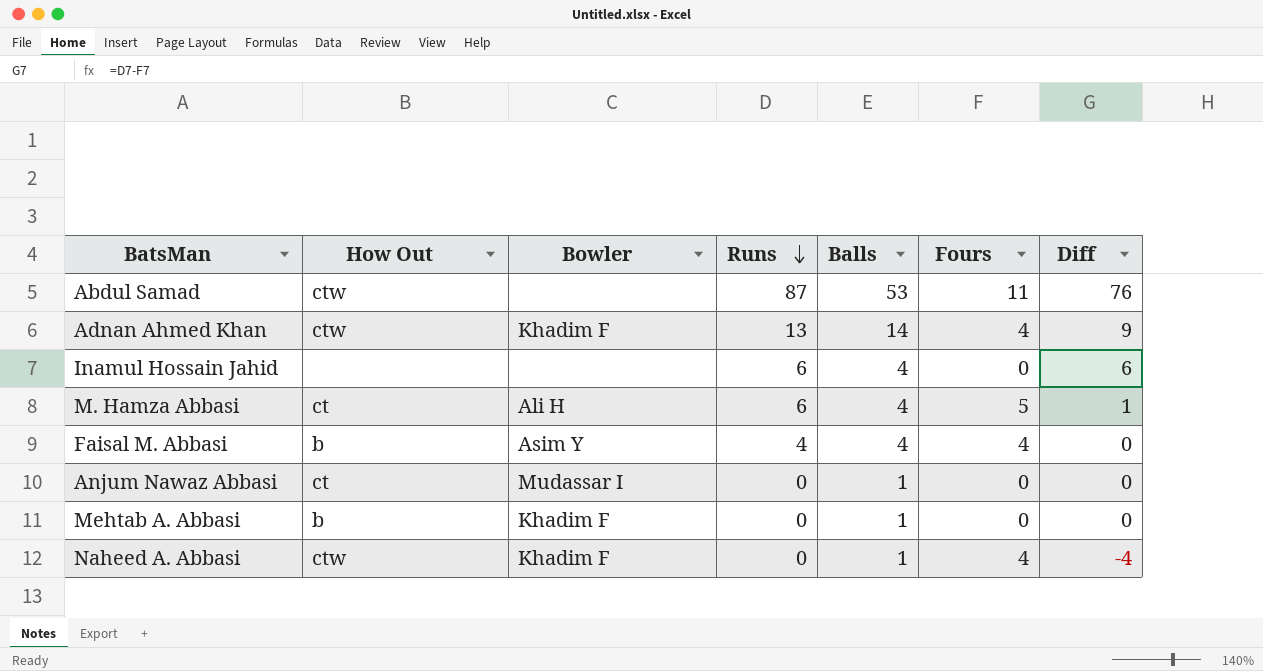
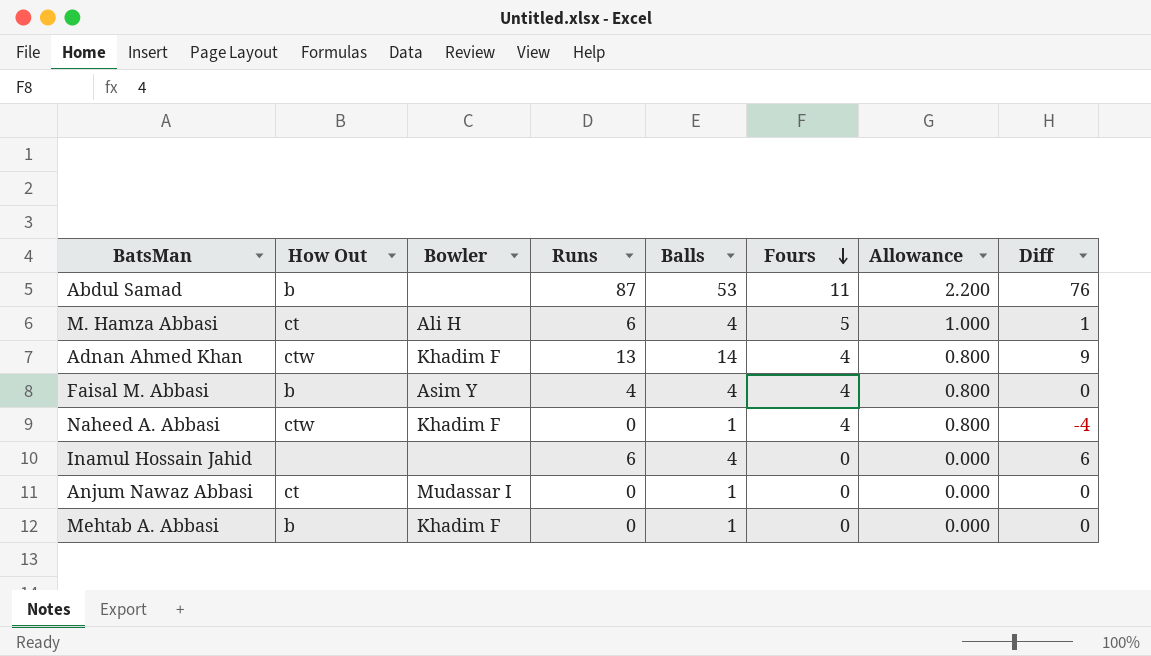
row order: Runs descending -> Fours descending
column Allowance | formula: none -> [Fours] * 0.2
Abdul Samad | How Out: ctw -> b

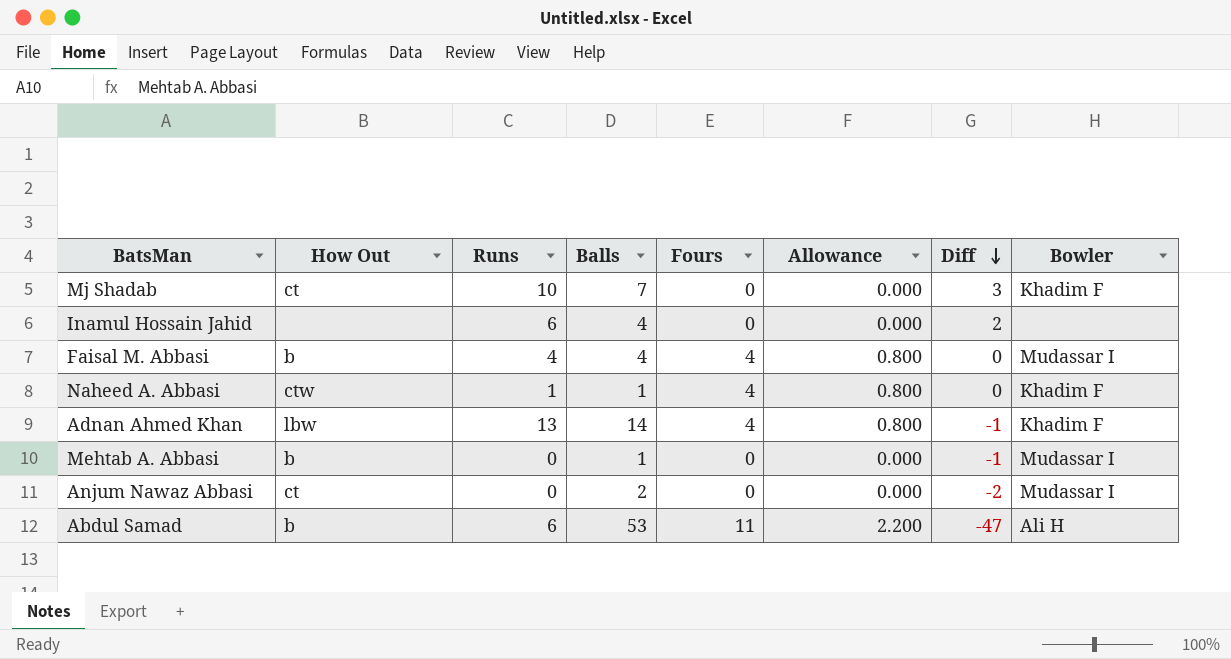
row order: Fours descending -> Diff descending
column Diff | formula: [Runs] - [Fours] -> [Runs] - [Balls]
column Bowler | position: 3 -> 8
row M. Hamza Abbasi: ct | Ali H | 6 | 4 | 5 | 1.000 | 1 -> none
row Mj Shadab: none -> ct | 10 | 7 | 0 | 0.000 | 3 | Khadim F
Faisal M. Abbasi | Bowler: Asim Y -> Mudassar I
Naheed A. Abbasi | Runs: 0 -> 1
Adnan Ahmed Khan | How Out: ctw -> lbw
Mehtab A. Abbasi | Bowler: Khadim F -> Mudassar I
Anjum Nawaz Abbasi | Balls: 1 -> 2
Abdul Samad | Runs: 87 -> 6
Abdul Samad | Bowler: none -> Ali H

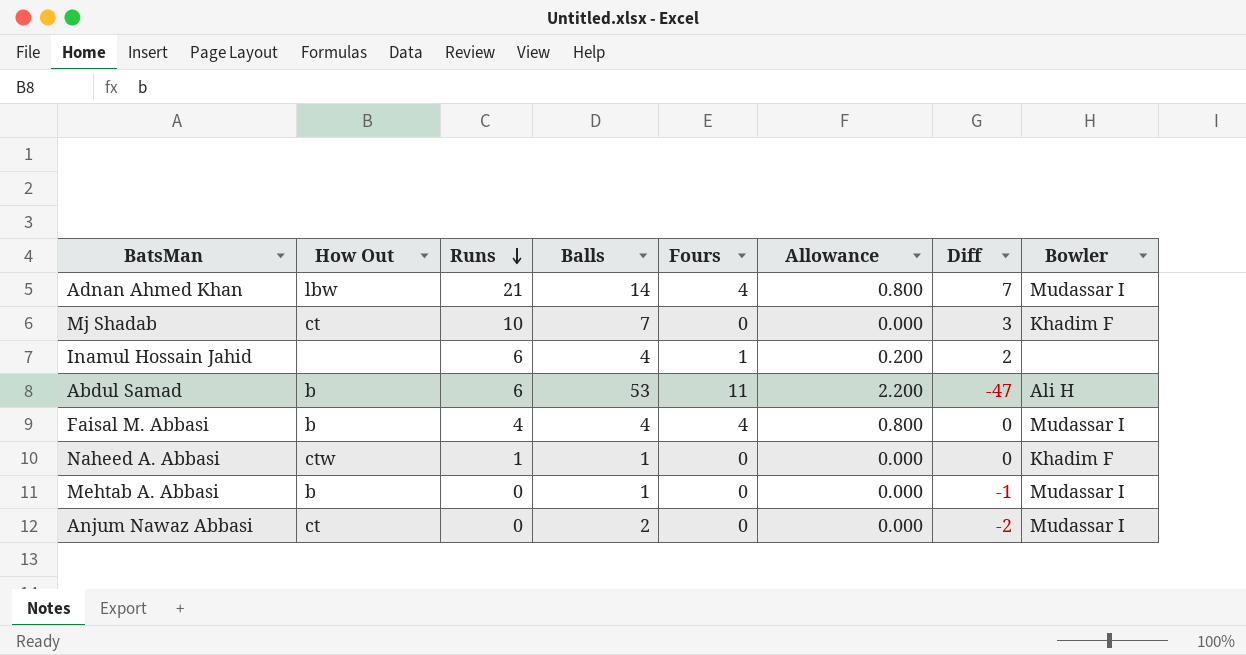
row order: Diff descending -> Runs descending
Adnan Ahmed Khan | Runs: 13 -> 21
Adnan Ahmed Khan | Diff: -1 -> 7
Adnan Ahmed Khan | Bowler: Khadim F -> Mudassar I
Inamul Hossain Jahid | Fours: 0 -> 1
Inamul Hossain Jahid | Allowance: 0.000 -> 0.200
Naheed A. Abbasi | Fours: 4 -> 0
Naheed A. Abbasi | Allowance: 0.800 -> 0.000

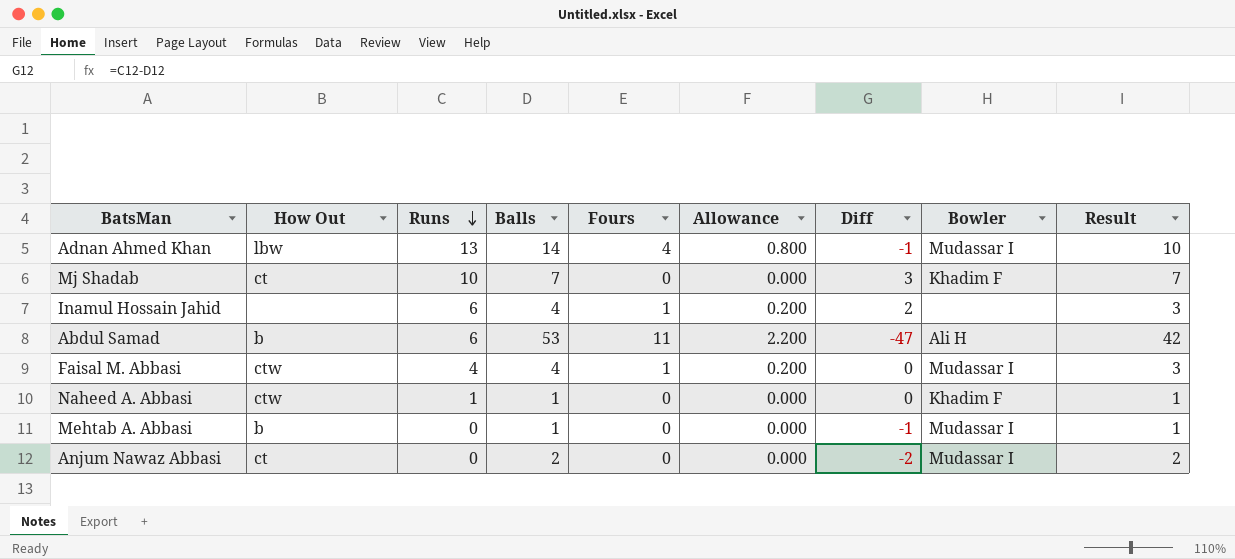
column Result | formula: none -> [Balls] - [Fours]
Adnan Ahmed Khan | Runs: 21 -> 13
Adnan Ahmed Khan | Diff: 7 -> -1
Faisal M. Abbasi | How Out: b -> ctw
Faisal M. Abbasi | Fours: 4 -> 1
Faisal M. Abbasi | Allowance: 0.800 -> 0.200

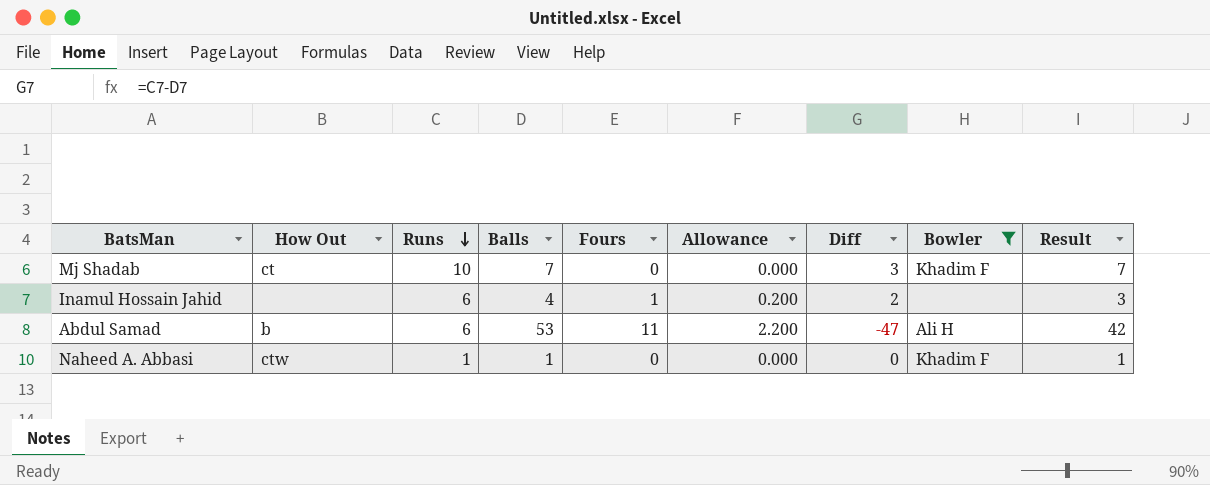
filter: none -> Bowler != Mudassar I

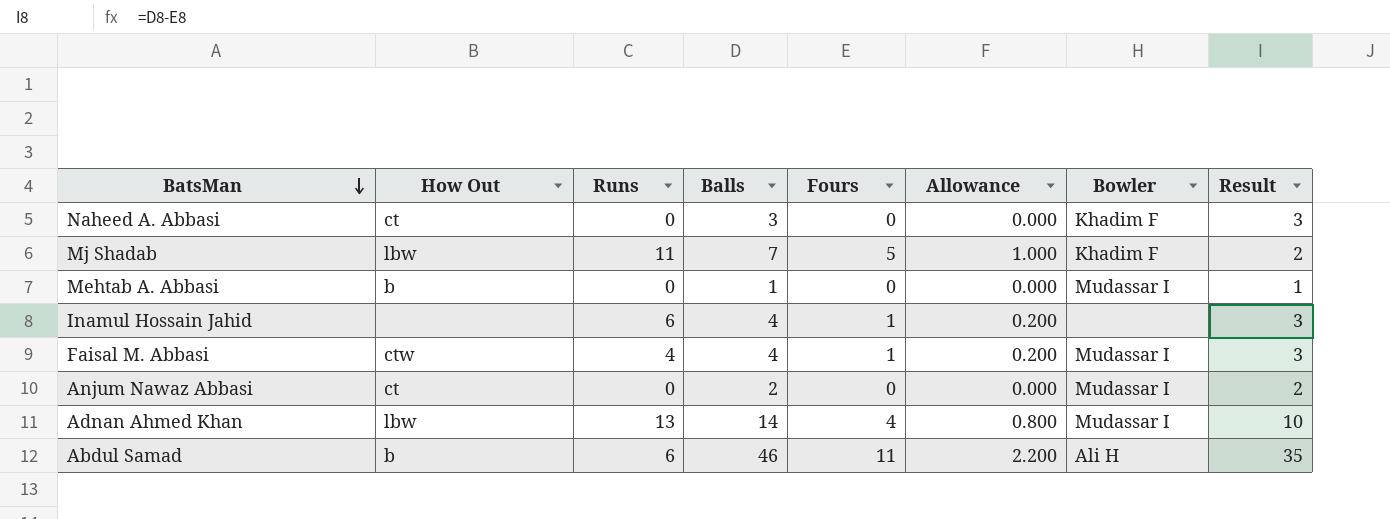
filter: Bowler != Mudassar I -> none
row order: Runs descending -> BatsMan descending
column Diff | formula: [Runs] - [Balls] -> none
Naheed A. Abbasi | How Out: ctw -> ct
Naheed A. Abbasi | Runs: 1 -> 0
Naheed A. Abbasi | Balls: 1 -> 3
Naheed A. Abbasi | Result: 1 -> 3
Mj Shadab | How Out: ct -> lbw
Mj Shadab | Runs: 10 -> 11
Mj Shadab | Fours: 0 -> 5
Mj Shadab | Allowance: 0.000 -> 1.000
Mj Shadab | Result: 7 -> 2
Abdul Samad | Balls: 53 -> 46
Abdul Samad | Result: 42 -> 35

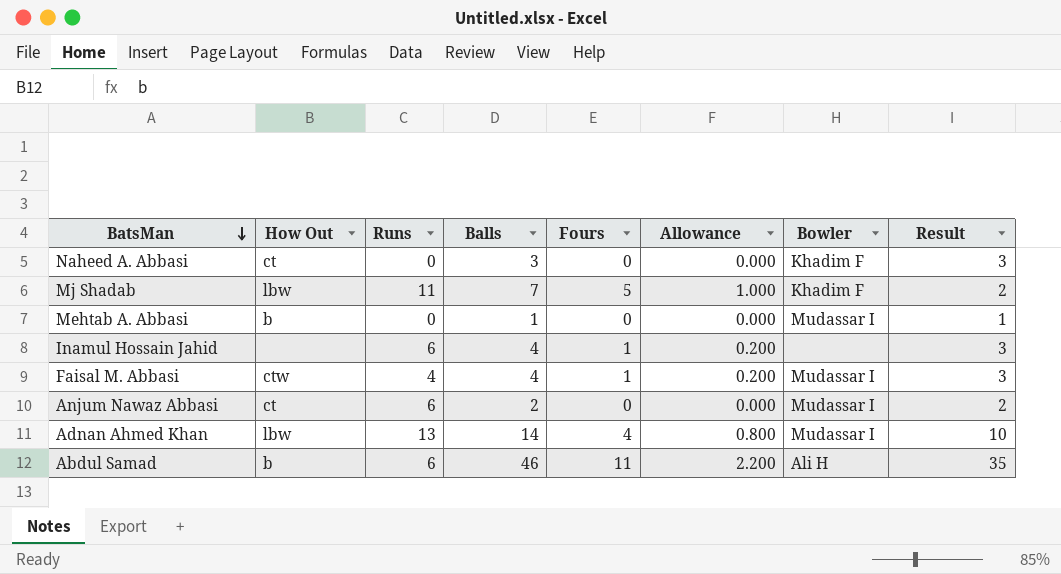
Anjum Nawaz Abbasi | Runs: 0 -> 6

